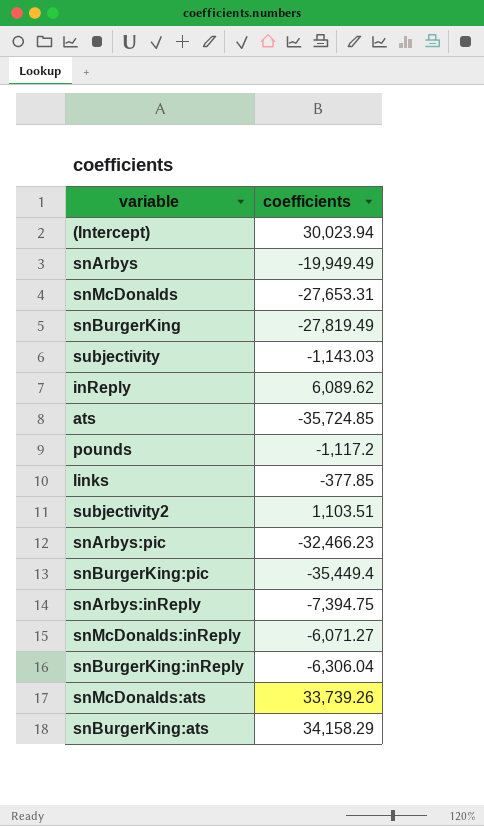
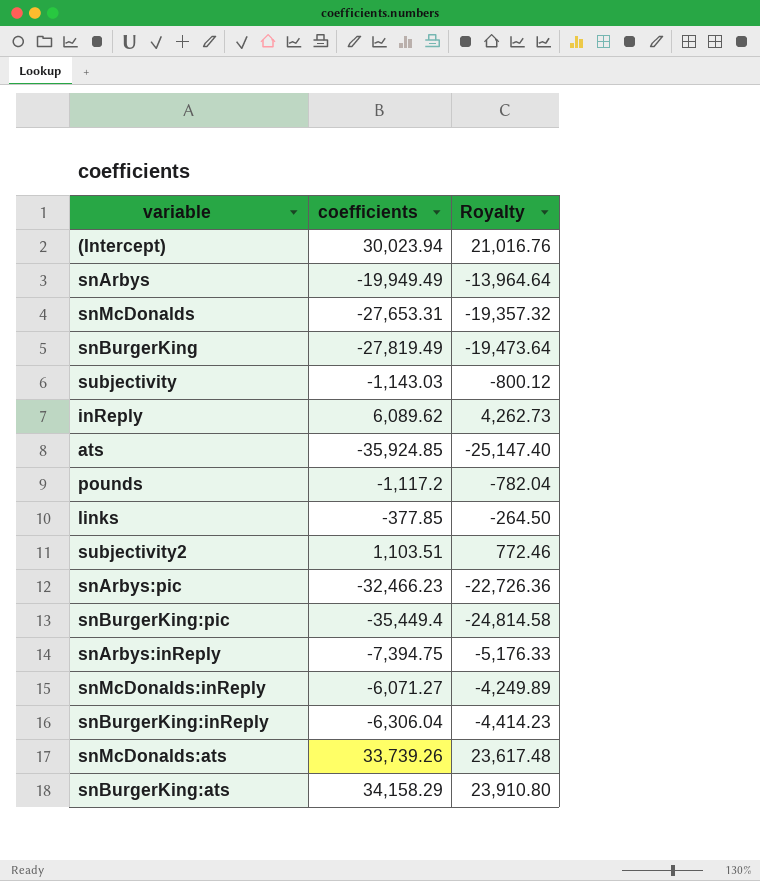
column Royalty | formula: none -> [coefficients] * 0.7
ats | coefficients: -35,724.85 -> -35,924.85

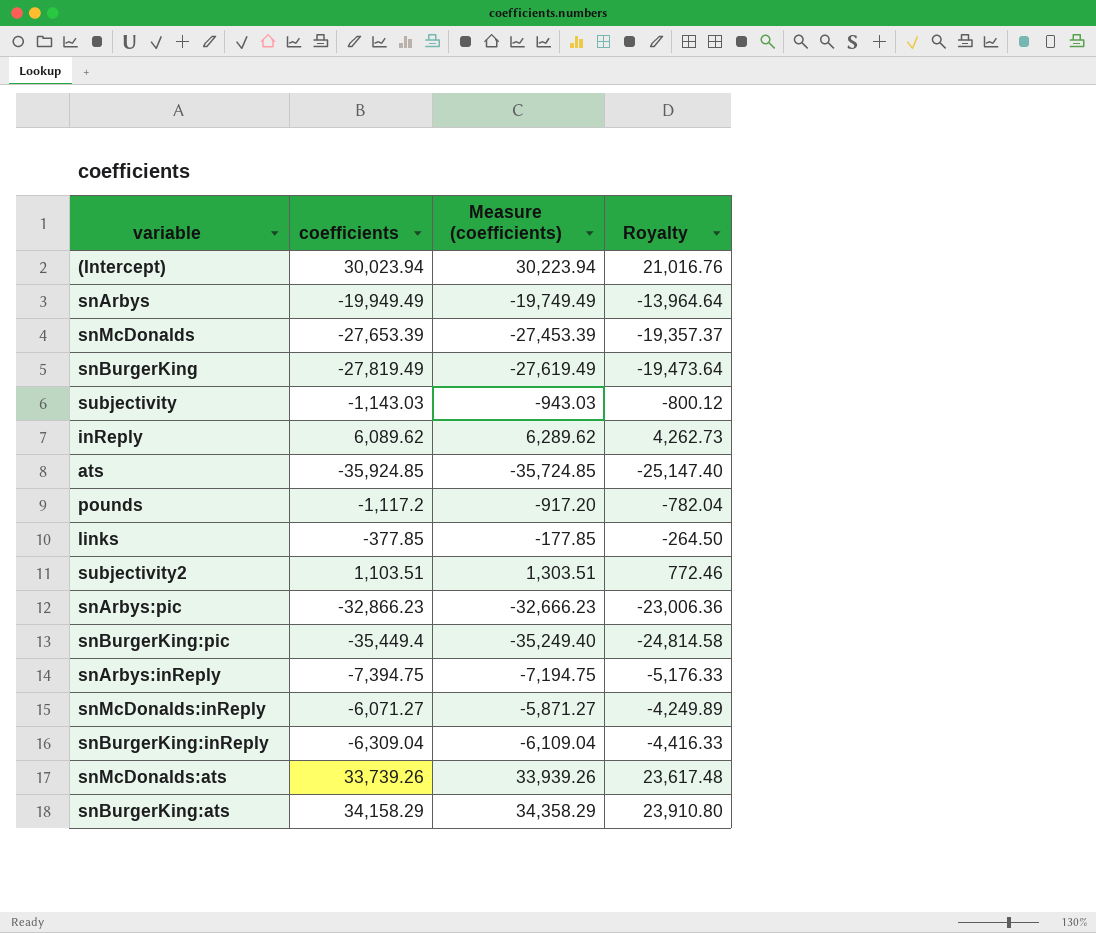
column Measure (coefficients) | formula: none -> [coefficients] + 200
snMcDonalds | coefficients: -27,653.31 -> -27,653.39
snMcDonalds | Royalty: -19,357.32 -> -19,357.37
snArbys:pic | coefficients: -32,466.23 -> -32,866.23
snArbys:pic | Royalty: -22,726.36 -> -23,006.36
snBurgerKing:inReply | coefficients: -6,306.04 -> -6,309.04
snBurgerKing:inReply | Royalty: -4,414.23 -> -4,416.33

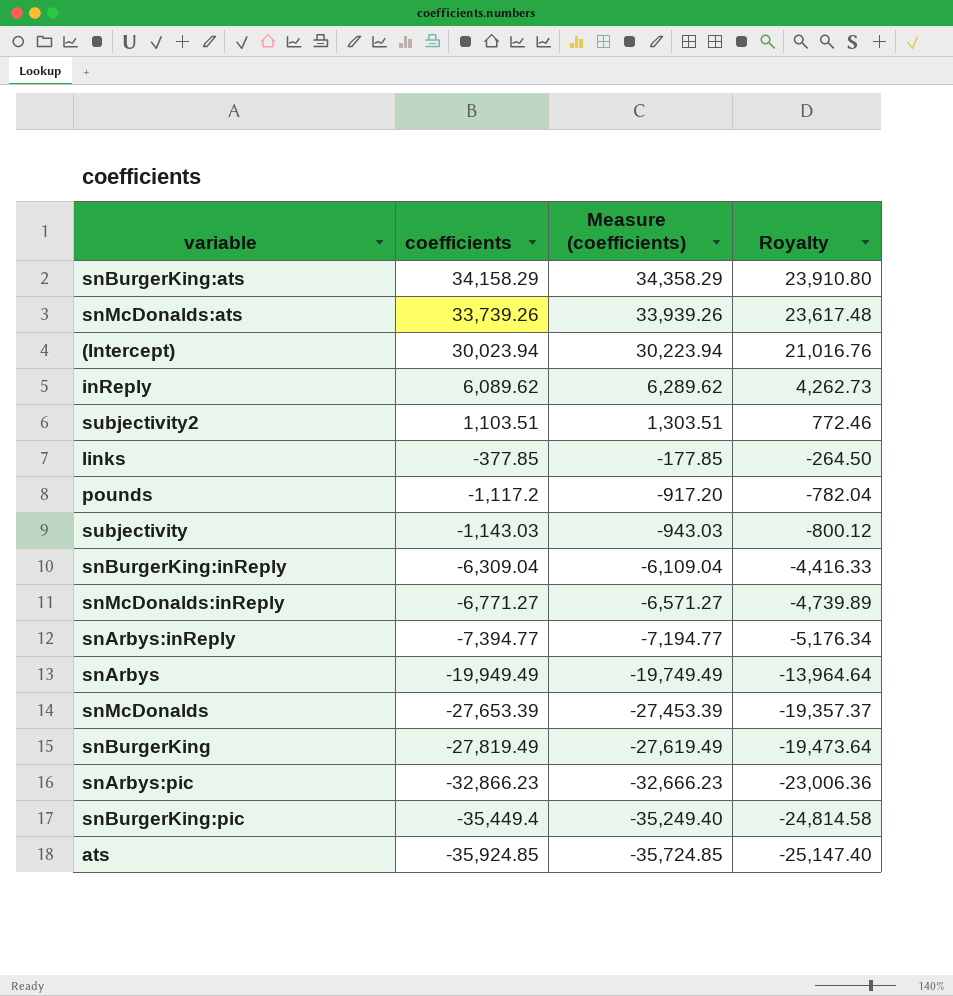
row order: none -> coefficients descending
snMcDonalds:inReply | coefficients: -6,071.27 -> -6,771.27
snMcDonalds:inReply | Measure (coefficients): -5,871.27 -> -6,571.27
snMcDonalds:inReply | Royalty: -4,249.89 -> -4,739.89
snArbys:inReply | coefficients: -7,394.75 -> -7,394.77
snArbys:inReply | Measure (coefficients): -7,194.75 -> -7,194.77
snArbys:inReply | Royalty: -5,176.33 -> -5,176.34

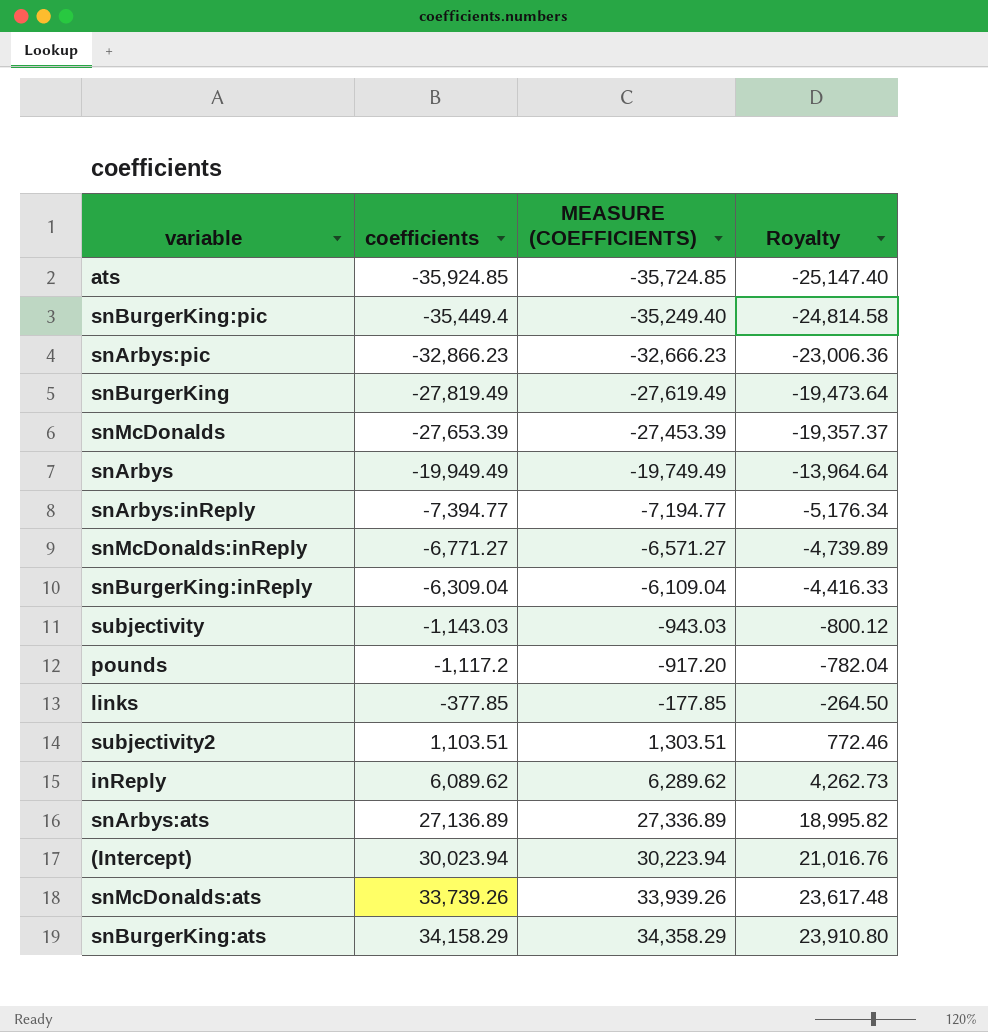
row order: coefficients descending -> coefficients ascending
column name: Measure (coefficients) -> MEASURE (COEFFICIENTS)
row snArbys:ats: none -> 27,136.89 | 27,336.89 | 18,995.82

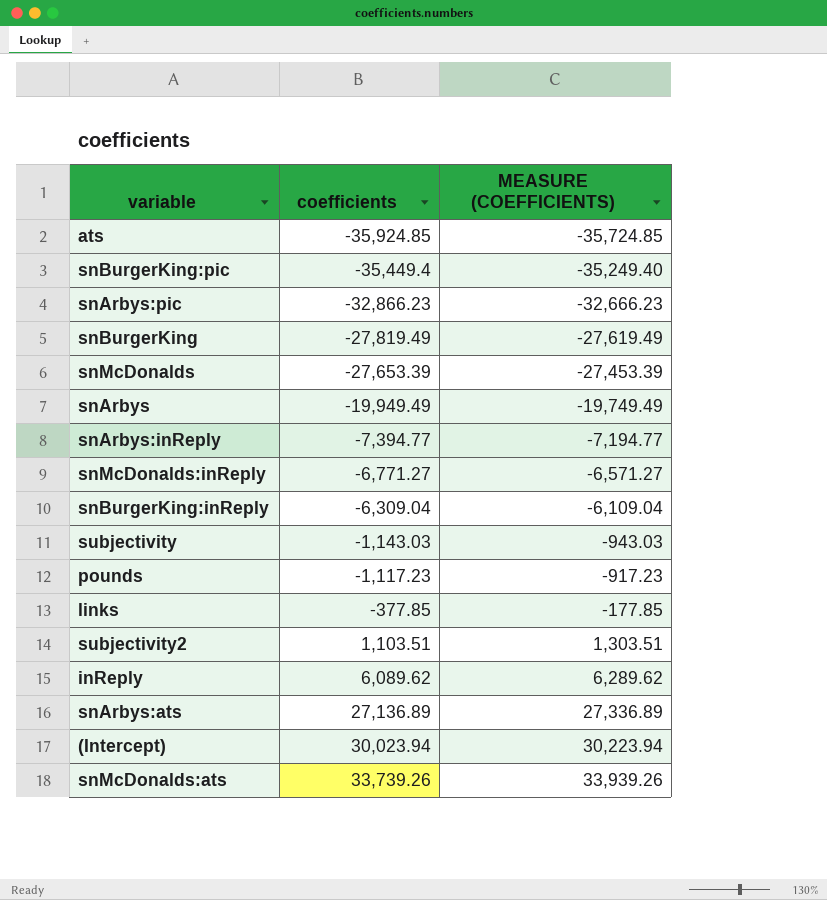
column Royalty | formula: [coefficients] * 0.7 -> none
row snBurgerKing:ats: 34,158.29 | 34,358.29 | 23,910.80 -> none
pounds | coefficients: -1,117.2 -> -1,117.23
pounds | MEASURE (COEFFICIENTS): -917.20 -> -917.23

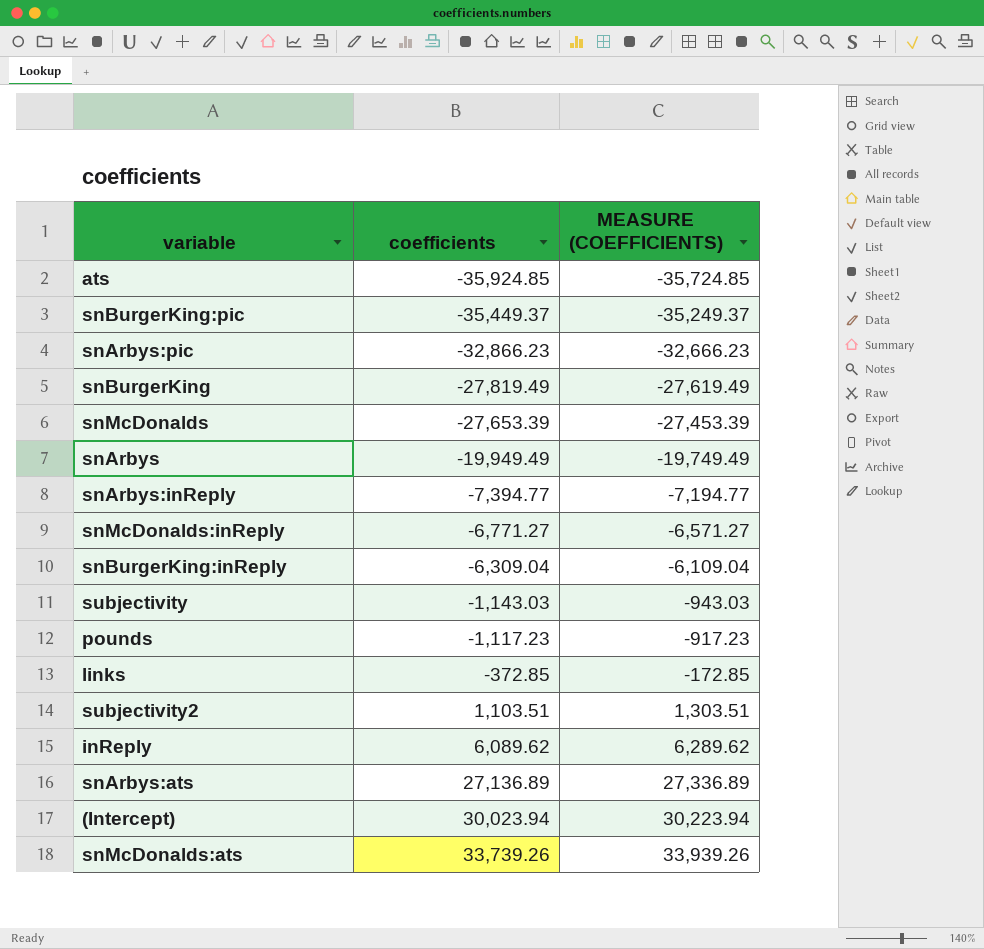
snBurgerKing:pic | coefficients: -35,449.4 -> -35,449.37
snBurgerKing:pic | MEASURE (COEFFICIENTS): -35,249.40 -> -35,249.37
links | coefficients: -377.85 -> -372.85
links | MEASURE (COEFFICIENTS): -177.85 -> -172.85

